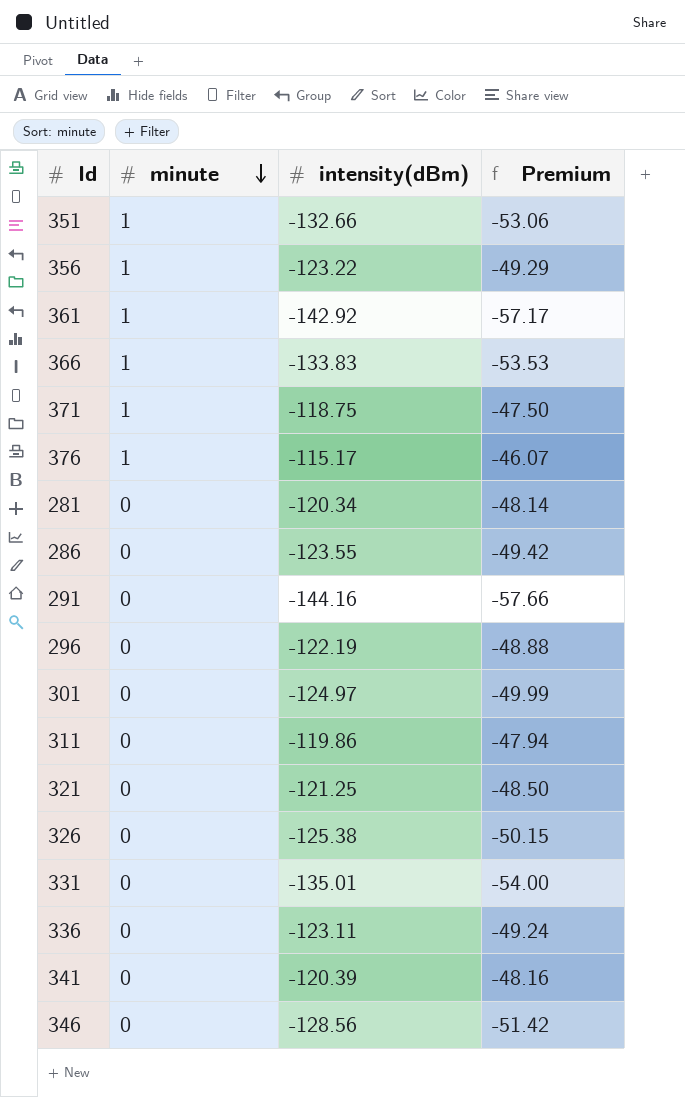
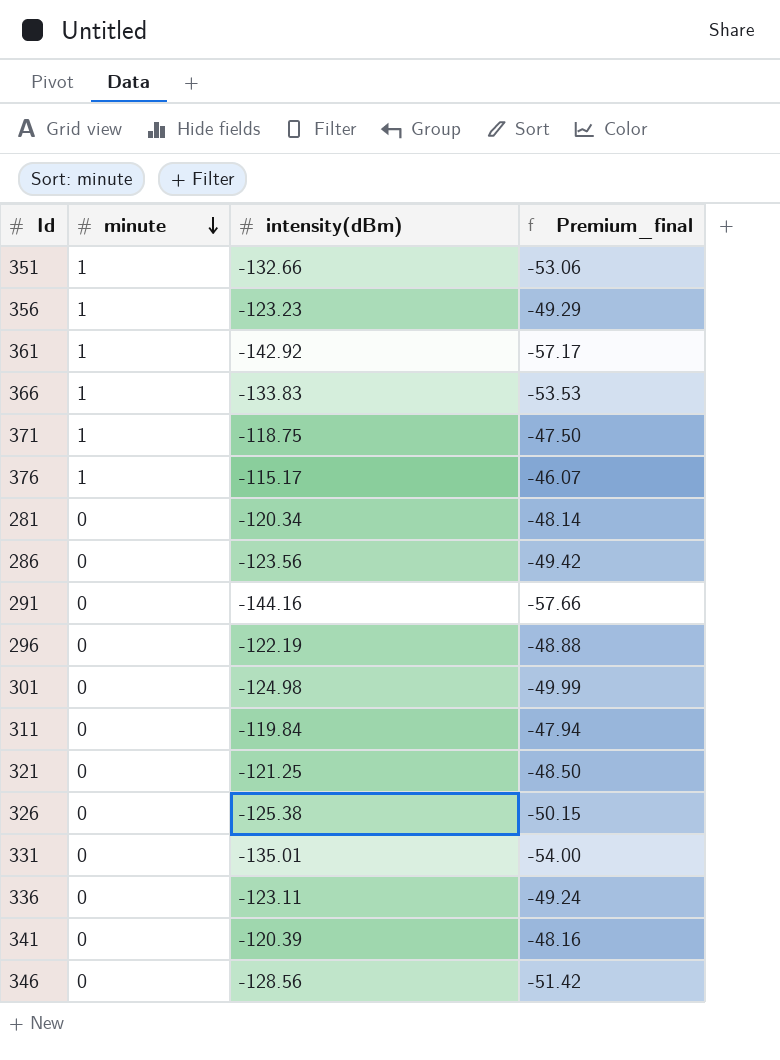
column name: Premium -> Premium_final
356 | intensity(dBm): -123.22 -> -123.23
286 | intensity(dBm): -123.55 -> -123.56
301 | intensity(dBm): -124.97 -> -124.98
311 | intensity(dBm): -119.86 -> -119.84

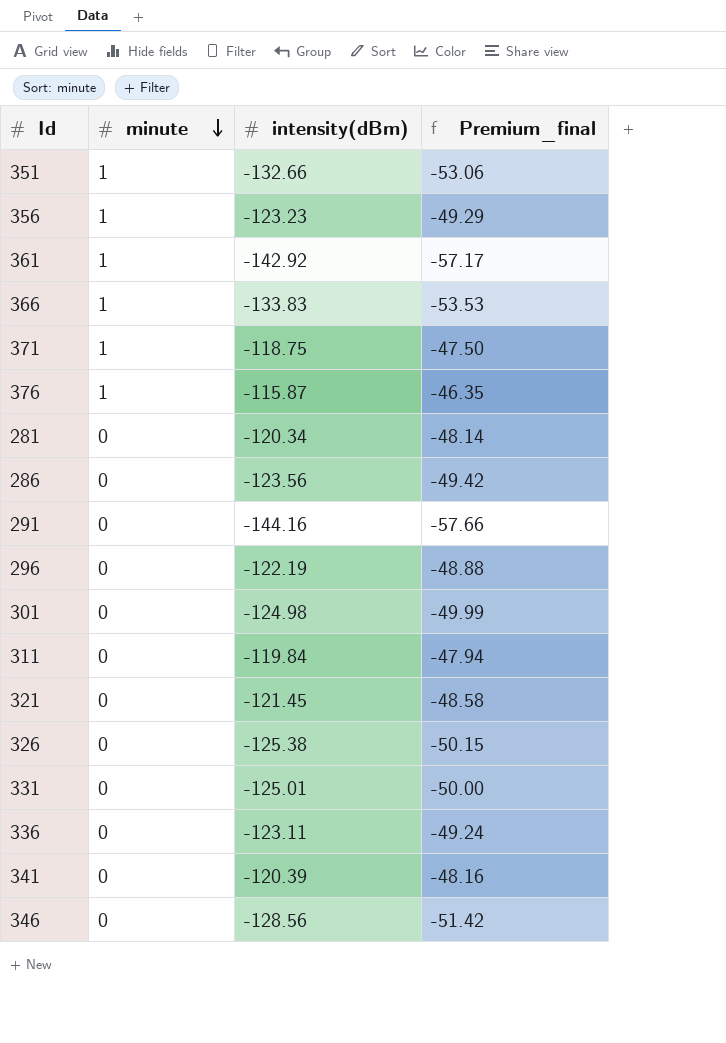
376 | intensity(dBm): -115.17 -> -115.87
376 | Premium_final: -46.07 -> -46.35
321 | intensity(dBm): -121.25 -> -121.45
321 | Premium_final: -48.50 -> -48.58
331 | intensity(dBm): -135.01 -> -125.01
331 | Premium_final: -54.00 -> -50.00

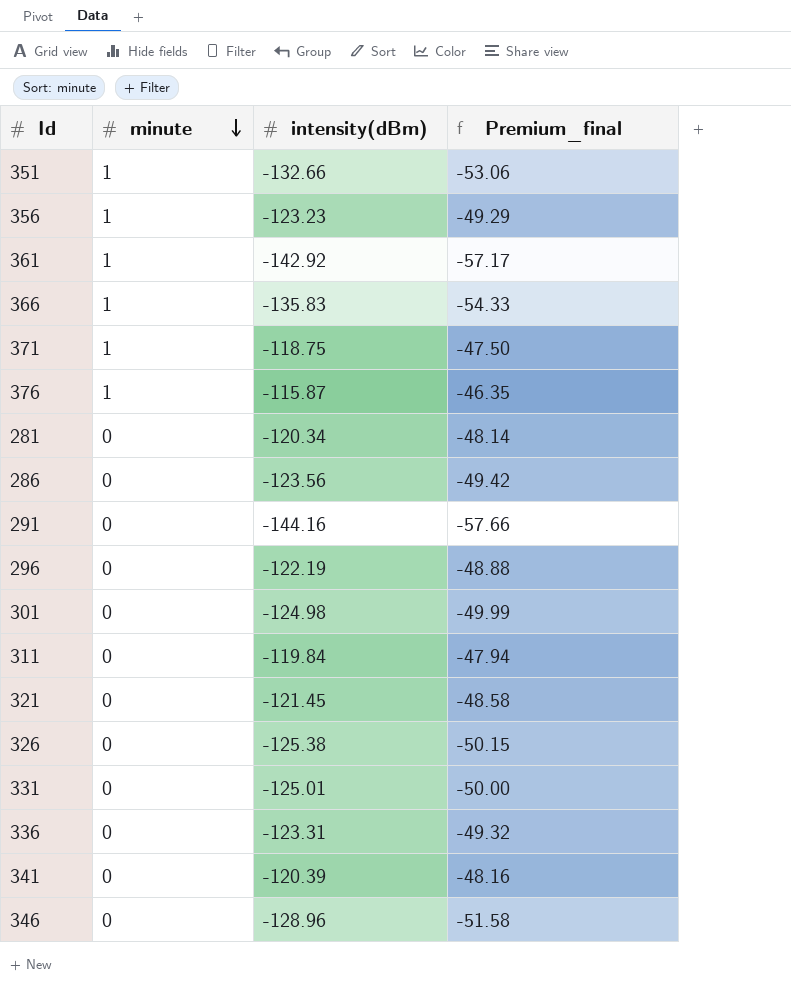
366 | intensity(dBm): -133.83 -> -135.83
366 | Premium_final: -53.53 -> -54.33
336 | intensity(dBm): -123.11 -> -123.31
336 | Premium_final: -49.24 -> -49.32
346 | intensity(dBm): -128.56 -> -128.96
346 | Premium_final: -51.42 -> -51.58

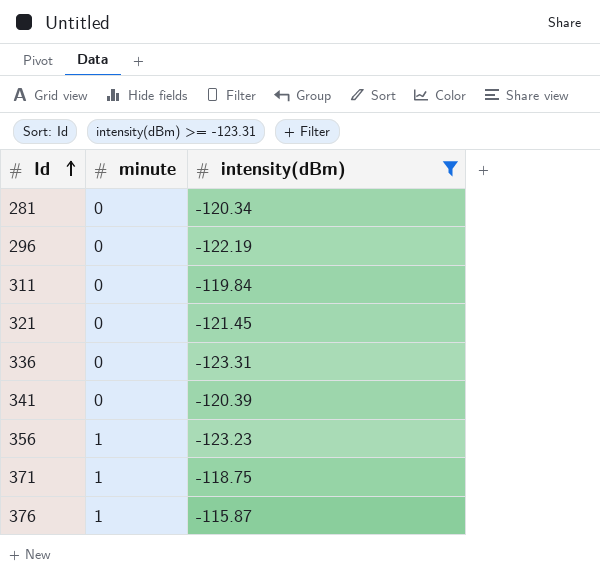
filter: none -> intensity(dBm) >= -123.31
row order: minute descending -> Id ascending
column Premium_final | formula: [intensity(dBm)] * 0.4 -> none

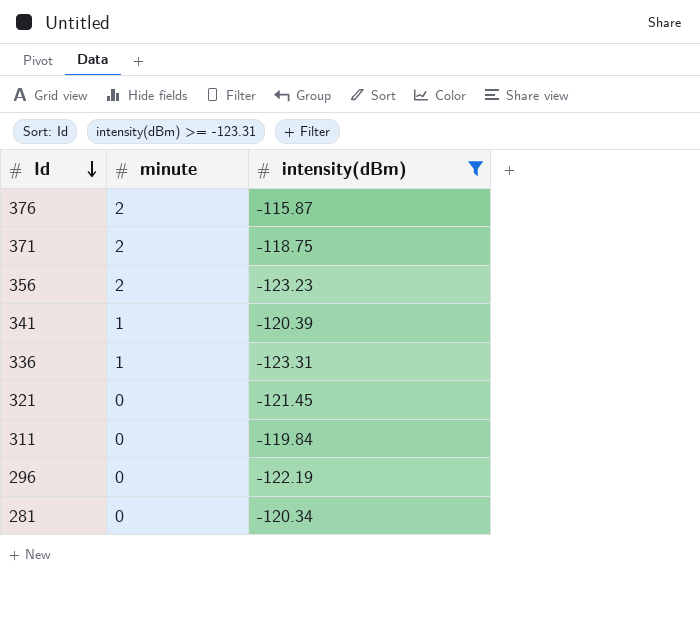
row order: Id ascending -> Id descending
376 | minute: 1 -> 2
371 | minute: 1 -> 2
356 | minute: 1 -> 2
341 | minute: 0 -> 1
336 | minute: 0 -> 1

